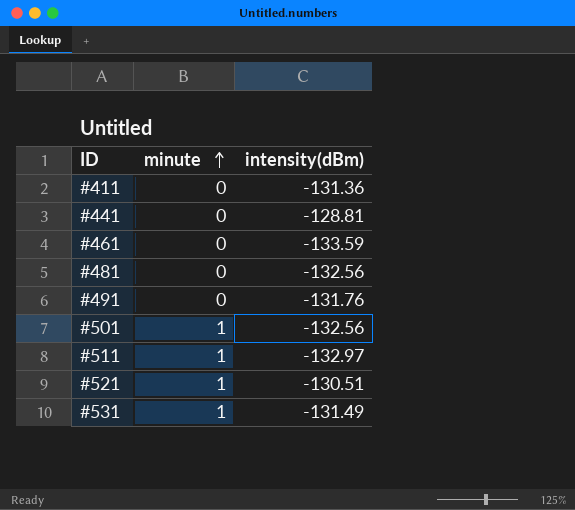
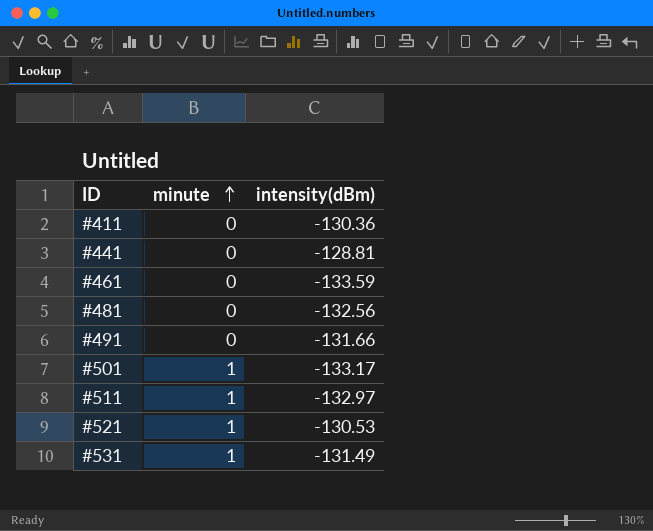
#411 | intensity(dBm): -131.36 -> -130.36
#491 | intensity(dBm): -131.76 -> -131.66
#501 | intensity(dBm): -132.56 -> -133.17
#521 | intensity(dBm): -130.51 -> -130.53

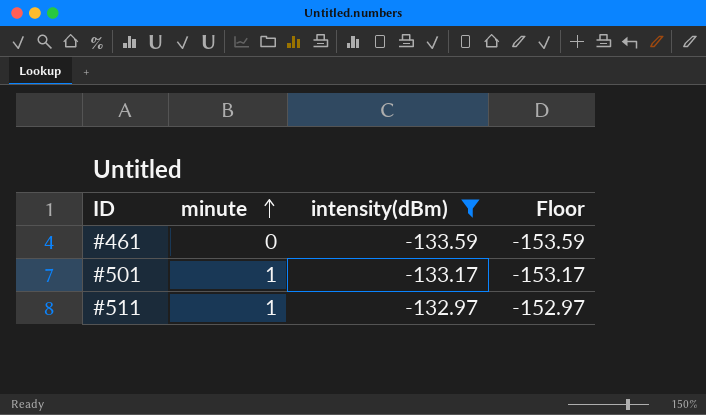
filter: none -> intensity(dBm) <= -132.97
column Floor | formula: none -> [intensity(dBm)] - 20

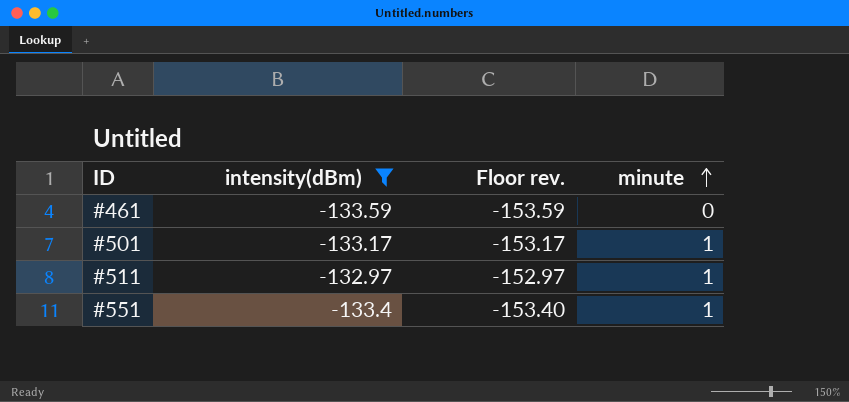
column name: Floor -> Floor rev.
column minute | position: 2 -> 4
row #551: none -> -133.4 | -153.40 | 1

